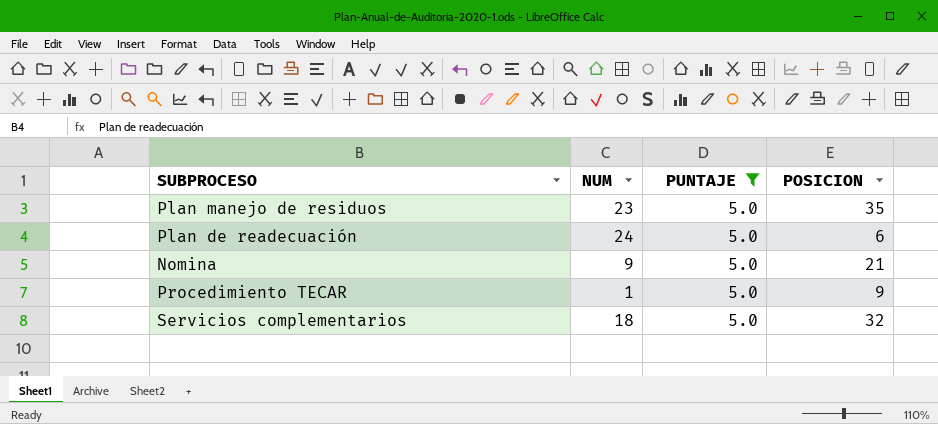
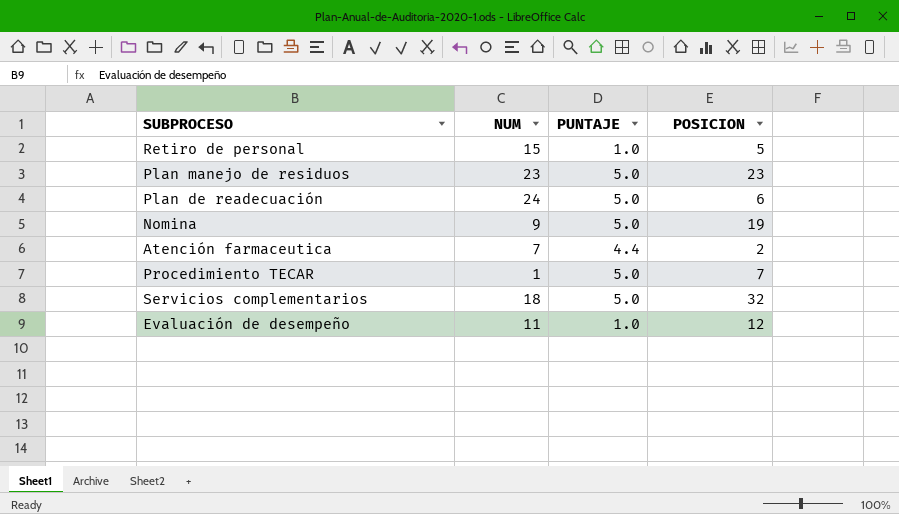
filter: PUNTAJE = 5.0 -> none
Plan manejo de residuos | POSICION: 35 -> 23
Nomina | POSICION: 21 -> 19
Procedimiento TECAR | POSICION: 9 -> 7

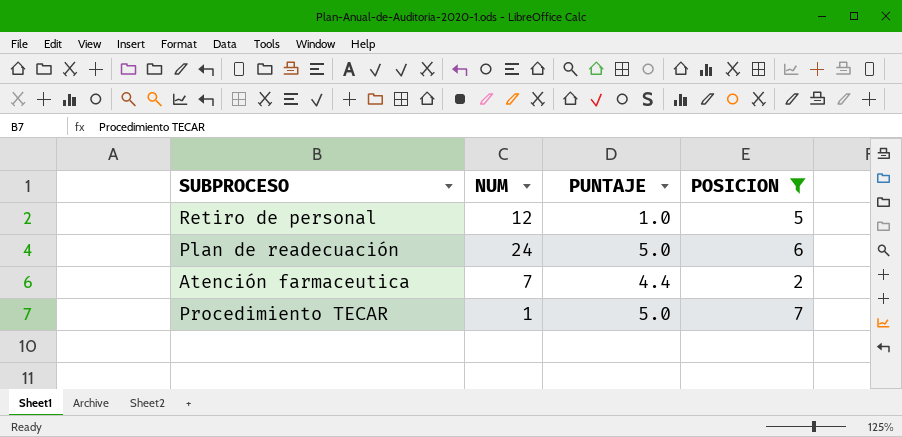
filter: none -> POSICION <= 7
Retiro de personal | NUM: 15 -> 12

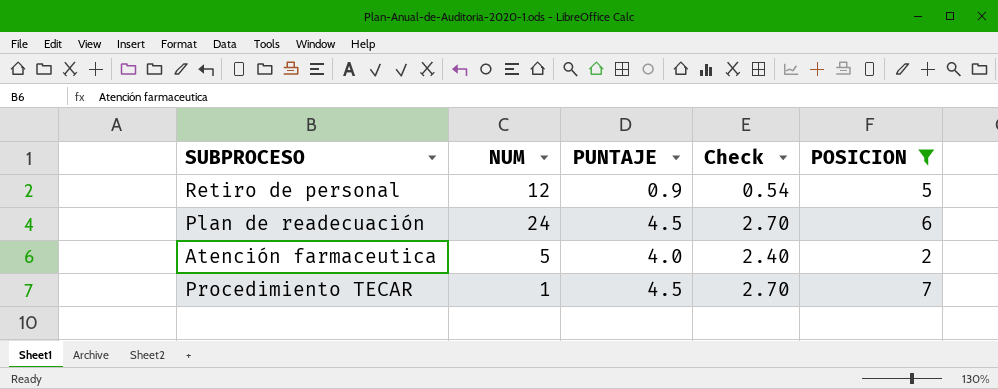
column Check | formula: none -> [PUNTAJE] * 0.6
Retiro de personal | PUNTAJE: 1.0 -> 0.9
Plan de readecuación | PUNTAJE: 5.0 -> 4.5
Atención farmaceutica | NUM: 7 -> 5
Atención farmaceutica | PUNTAJE: 4.4 -> 4.0
Procedimiento TECAR | PUNTAJE: 5.0 -> 4.5

